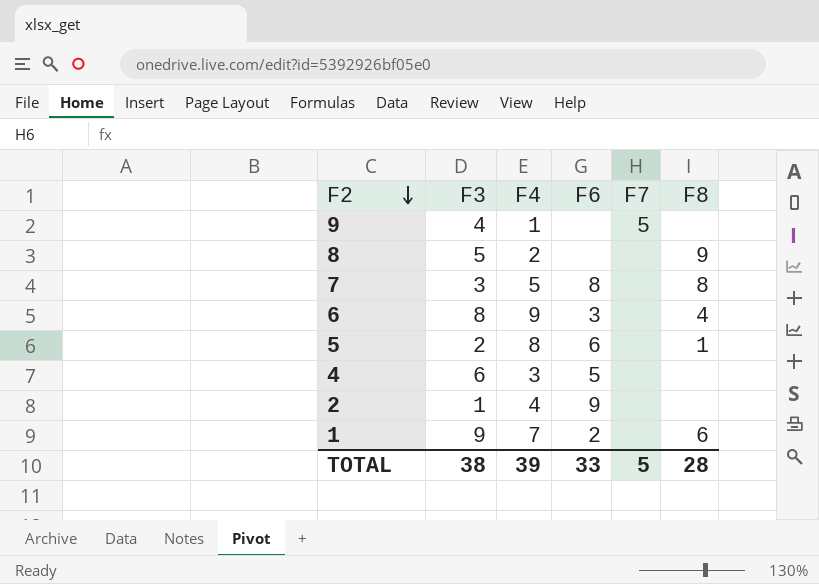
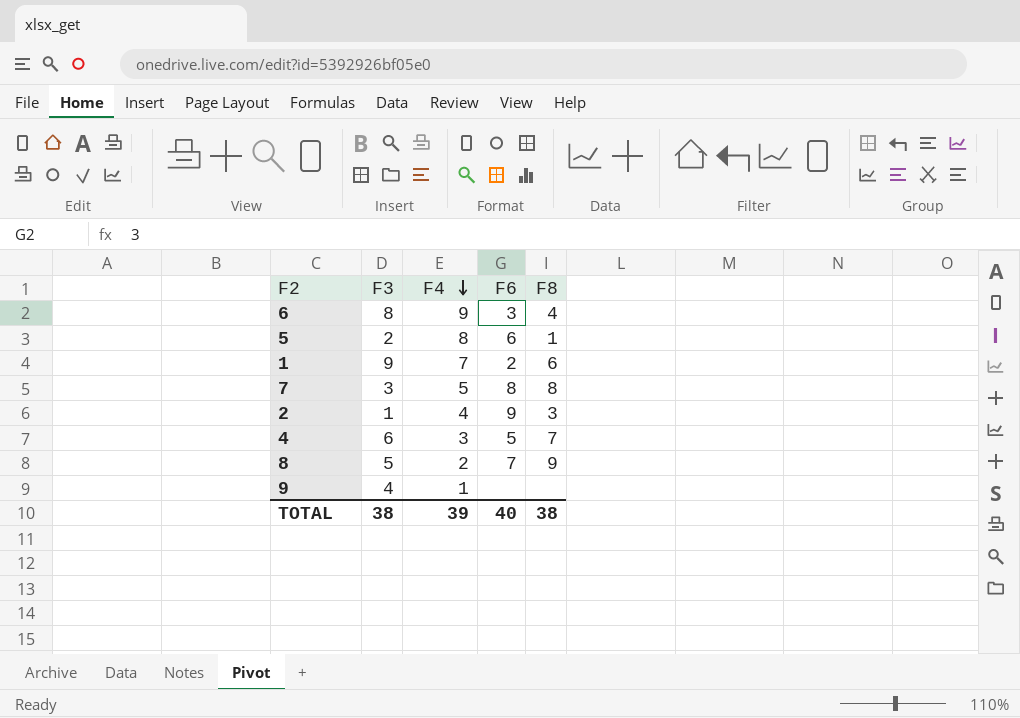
row order: F2 descending -> F4 descending
column F7 | position: 5 -> none
2 | F8: none -> 3
4 | F8: none -> 7
8 | F6: none -> 7
TOTAL | F6: 33 -> 40
TOTAL | F8: 28 -> 38

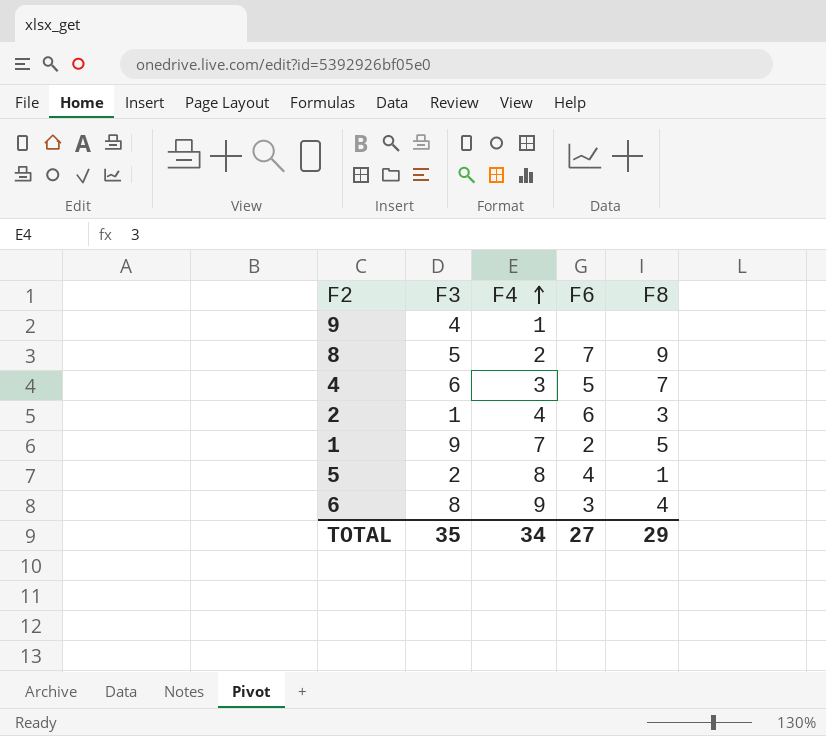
row order: F4 descending -> F4 ascending
row 7: 3 | 5 | 8 | 8 -> none
2 | F6: 9 -> 6
1 | F8: 6 -> 5
5 | F6: 6 -> 4
TOTAL | F3: 38 -> 35
TOTAL | F4: 39 -> 34
TOTAL | F6: 40 -> 27
TOTAL | F8: 38 -> 29

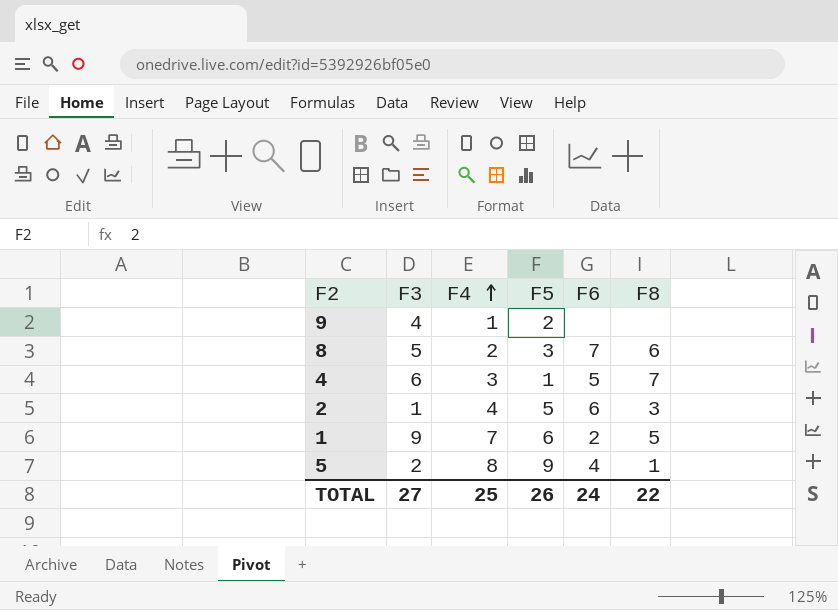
column F5 | position: none -> 4
row 6: 8 | 9 | 3 | 4 -> none
8 | F8: 9 -> 6
TOTAL | F3: 35 -> 27
TOTAL | F4: 34 -> 25
TOTAL | F6: 27 -> 24
TOTAL | F8: 29 -> 22

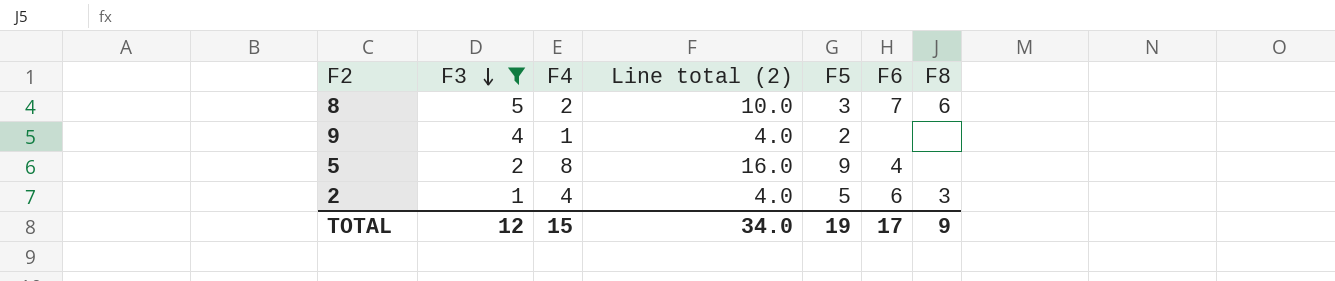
filter: none -> F3 <= 5
row order: F4 ascending -> F3 descending
column Line total (2) | formula: none -> [F3] * [F4]
5 | F8: 1 -> none
TOTAL | F3: 27 -> 12
TOTAL | F4: 25 -> 15
TOTAL | F5: 26 -> 19
TOTAL | F6: 24 -> 17
TOTAL | F8: 22 -> 9

